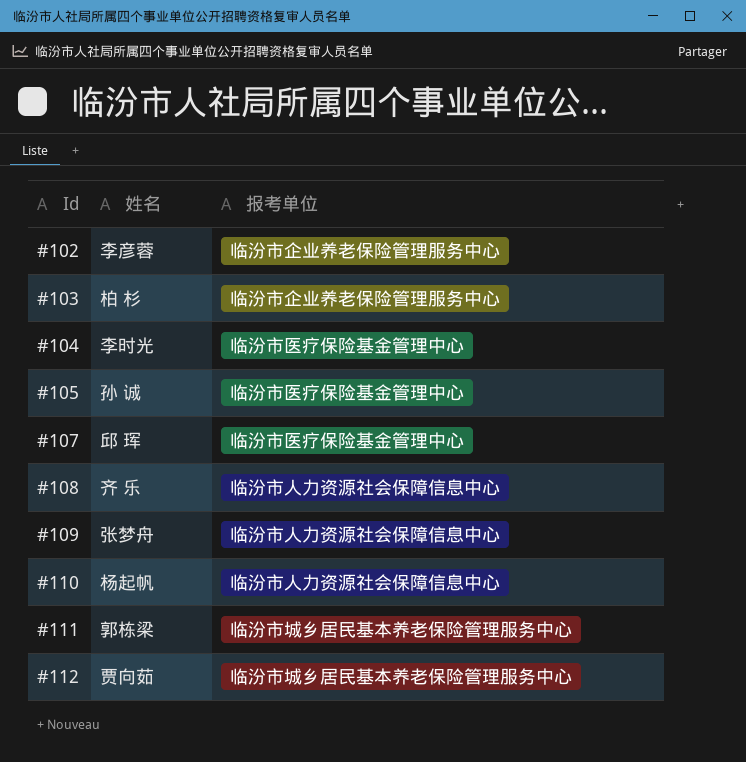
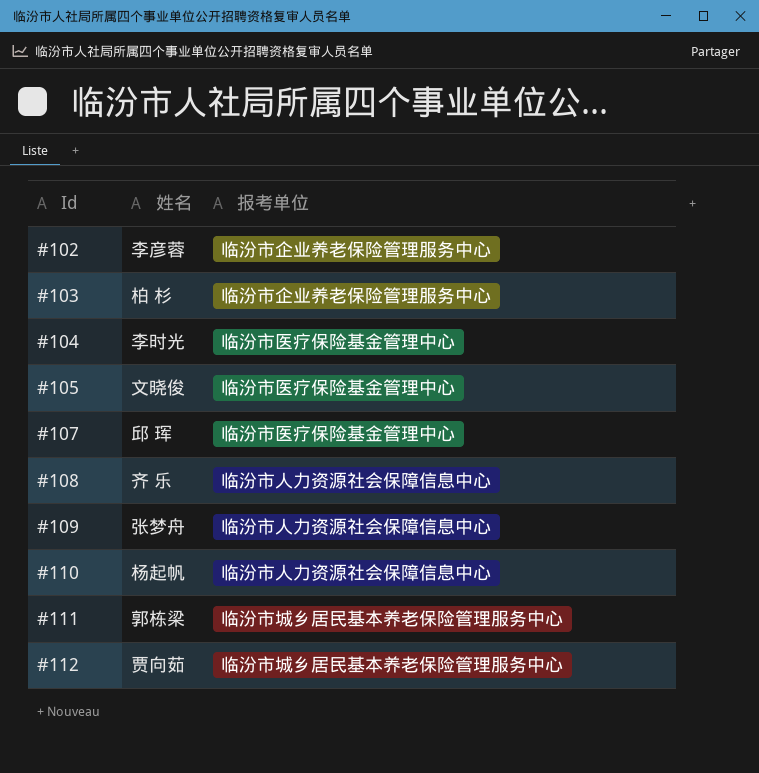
#105 | 姓名: 孙 诚 -> 文晓俊

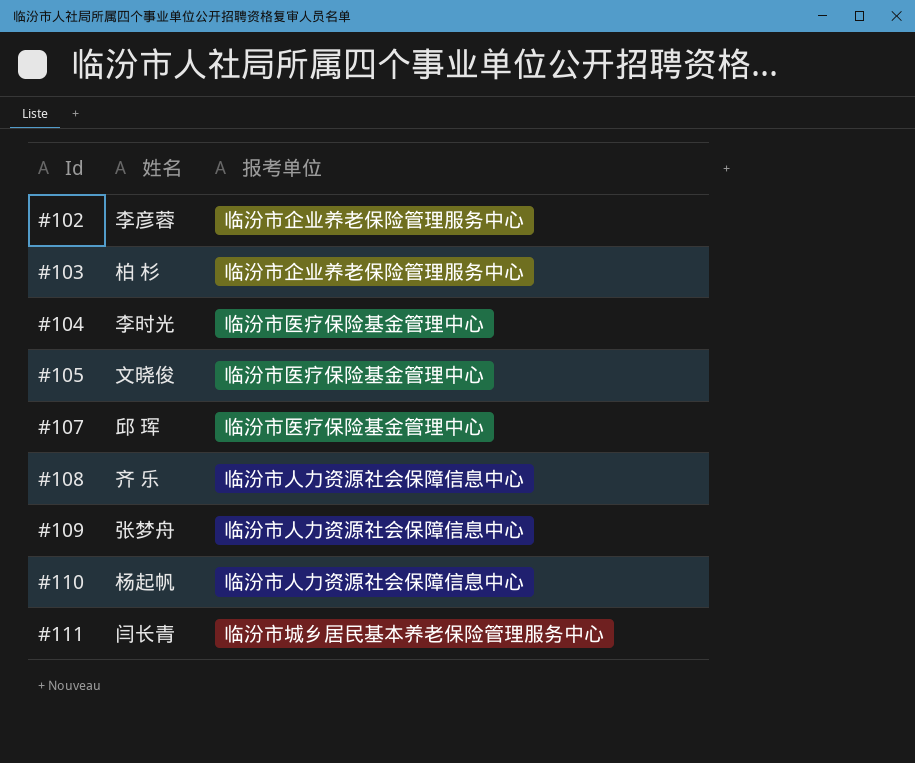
row #112: 贾向茹 | 临汾市城乡居民基本养老保险管理服务中心 -> none
#111 | 姓名: 郭栋梁 -> 闫长青

